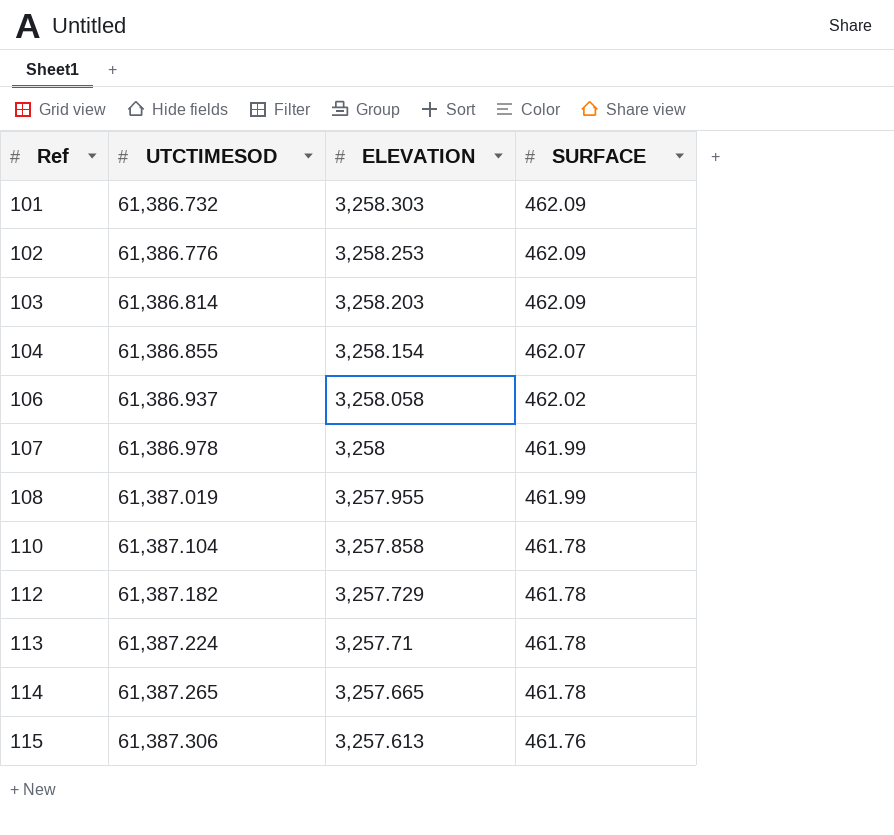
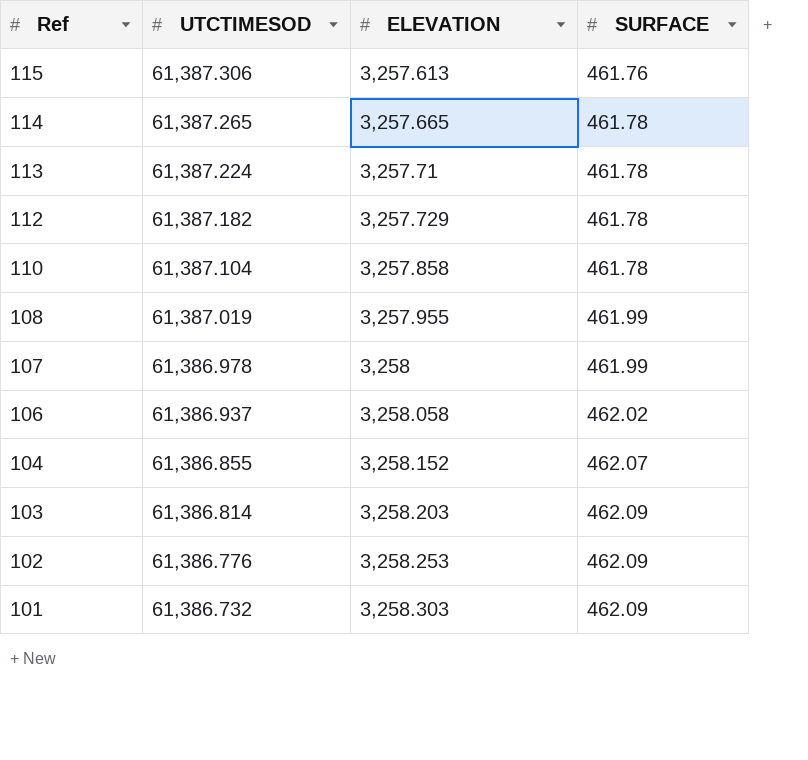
row order: Ref ascending -> Ref descending
104 | ELEVATION: 3,258.154 -> 3,258.152

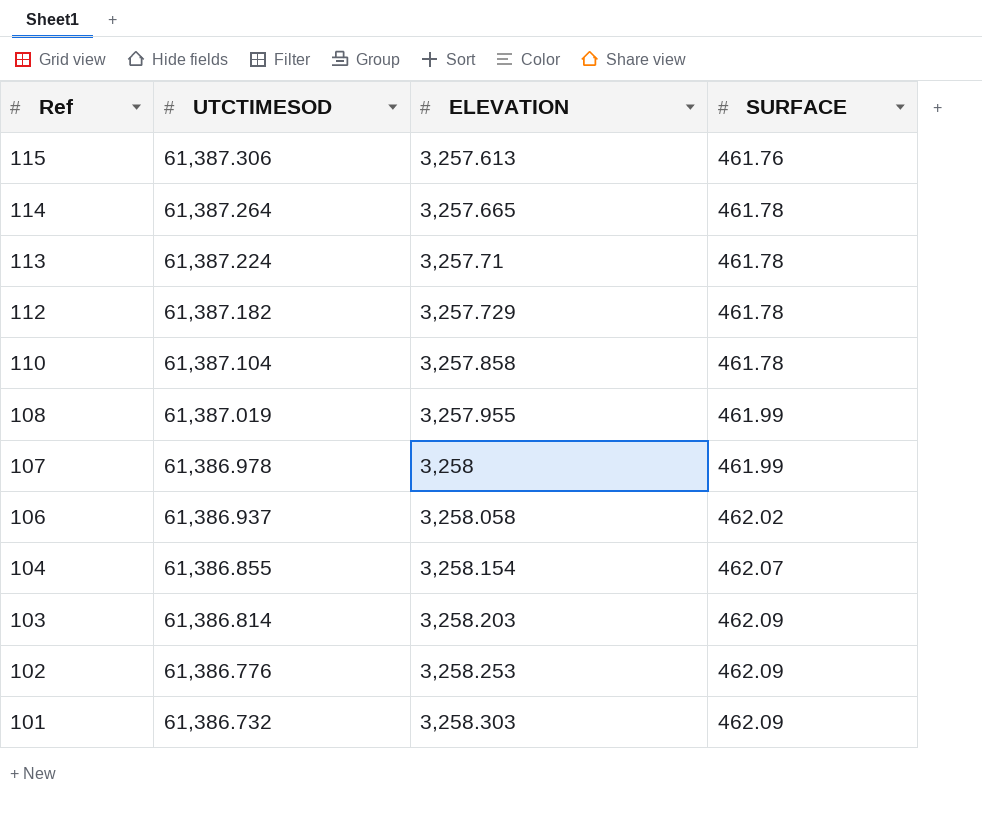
114 | UTCTIMESOD: 61,387.265 -> 61,387.264
104 | ELEVATION: 3,258.152 -> 3,258.154

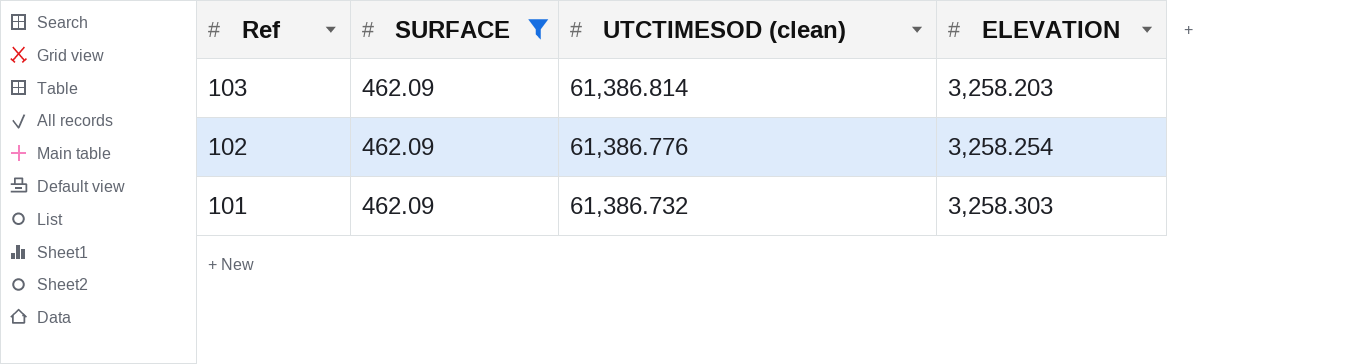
filter: none -> SURFACE = 462.09
column SURFACE | position: 4 -> 2
column name: UTCTIMESOD -> UTCTIMESOD (clean)
102 | ELEVATION: 3,258.253 -> 3,258.254

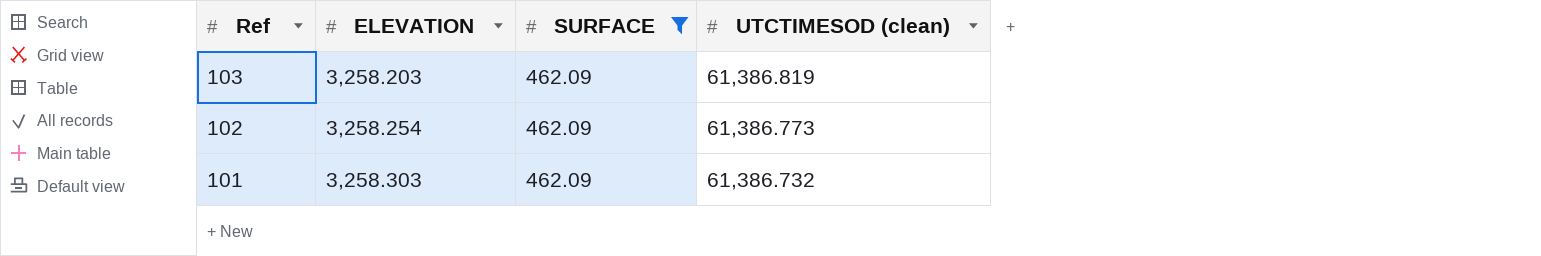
column ELEVATION | position: 4 -> 2
103 | UTCTIMESOD (clean): 61,386.814 -> 61,386.819
102 | UTCTIMESOD (clean): 61,386.776 -> 61,386.773

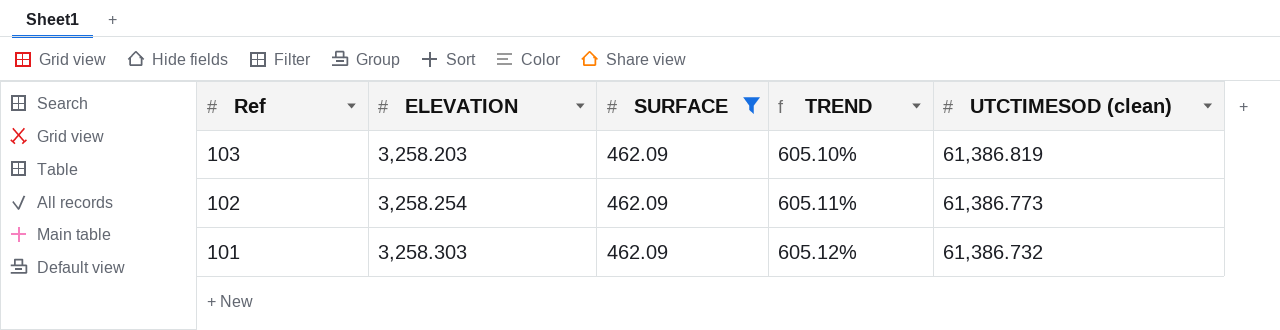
column TREND | formula: none -> ([ELEVATION] - [SURFACE]) / [SURFACE]

